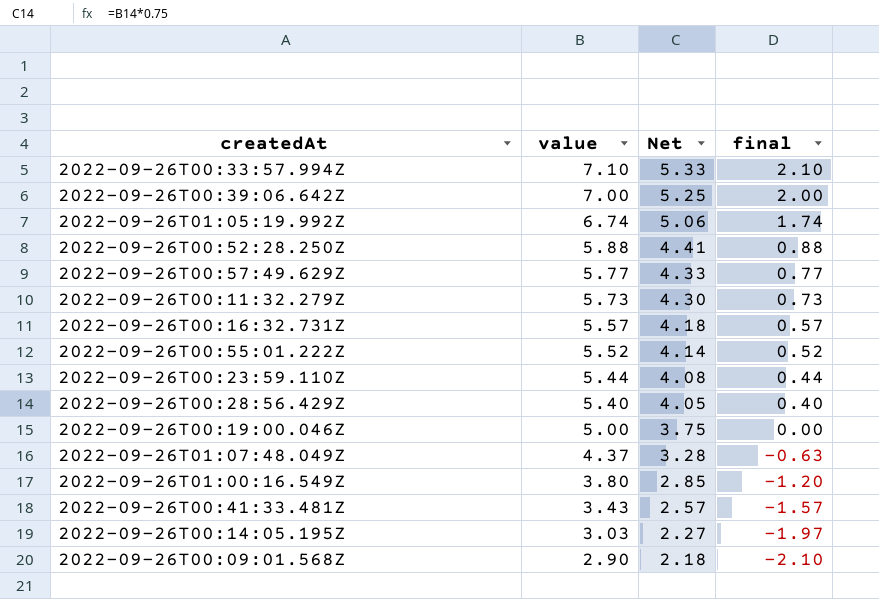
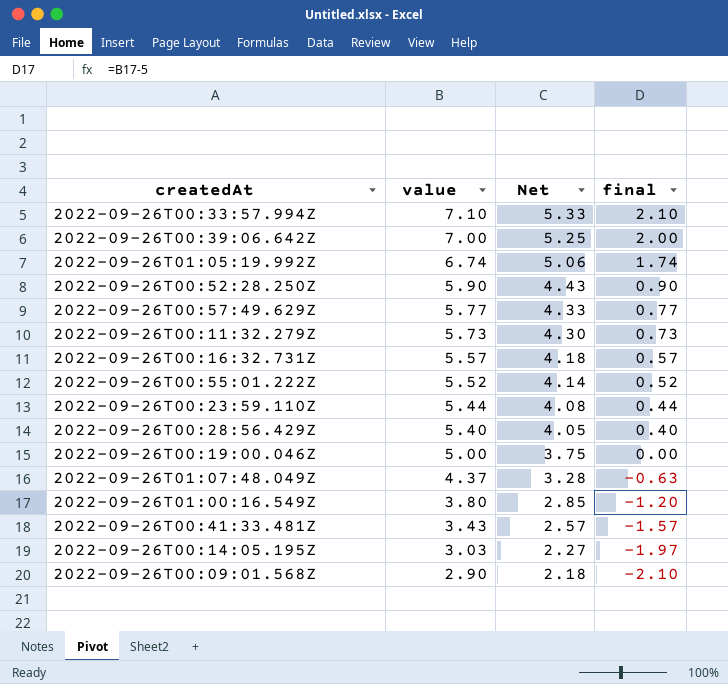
2022-09-26T00:52:28.250Z | value: 5.88 -> 5.90
2022-09-26T00:52:28.250Z | Net: 4.41 -> 4.43
2022-09-26T00:52:28.250Z | final: 0.88 -> 0.90

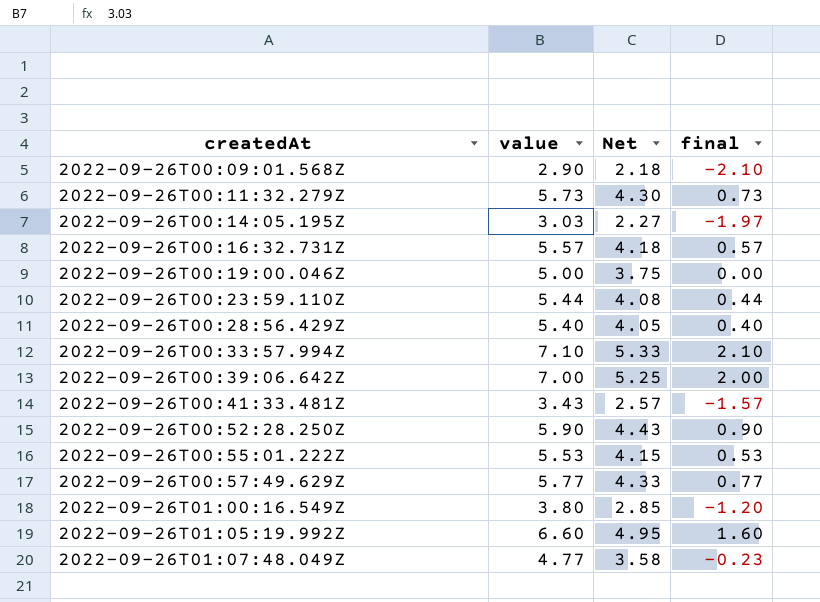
row order: value descending -> createdAt ascending
2022-09-26T00:55:01.222Z | value: 5.52 -> 5.53
2022-09-26T00:55:01.222Z | Net: 4.14 -> 4.15
2022-09-26T00:55:01.222Z | final: 0.52 -> 0.53
2022-09-26T01:05:19.992Z | value: 6.74 -> 6.60
2022-09-26T01:05:19.992Z | Net: 5.06 -> 4.95
2022-09-26T01:05:19.992Z | final: 1.74 -> 1.60
2022-09-26T01:07:48.049Z | value: 4.37 -> 4.77
2022-09-26T01:07:48.049Z | Net: 3.28 -> 3.58
2022-09-26T01:07:48.049Z | final: -0.63 -> -0.23

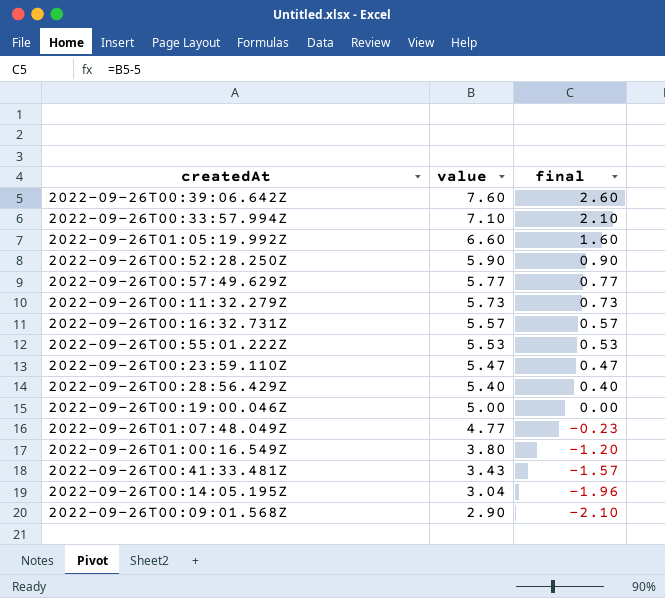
row order: createdAt ascending -> value descending
column Net | formula: [value] * 0.75 -> none
2022-09-26T00:39:06.642Z | value: 7.00 -> 7.60
2022-09-26T00:39:06.642Z | final: 2.00 -> 2.60
2022-09-26T00:23:59.110Z | value: 5.44 -> 5.47
2022-09-26T00:23:59.110Z | final: 0.44 -> 0.47
2022-09-26T00:14:05.195Z | value: 3.03 -> 3.04
2022-09-26T00:14:05.195Z | final: -1.97 -> -1.96

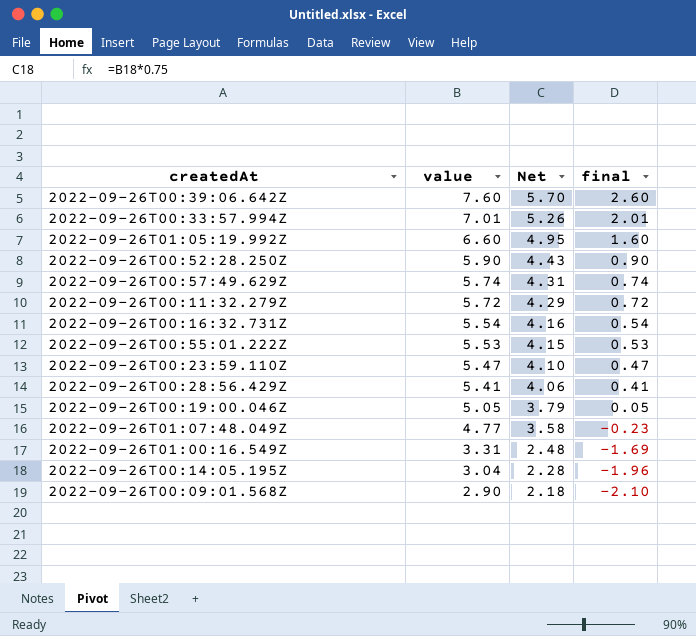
column Net | formula: none -> [value] * 0.75
row 2022-09-26T00:41:33.481Z: 3.43 | -1.57 -> none
2022-09-26T00:33:57.994Z | value: 7.10 -> 7.01
2022-09-26T00:33:57.994Z | final: 2.10 -> 2.01
2022-09-26T00:57:49.629Z | value: 5.77 -> 5.74
2022-09-26T00:57:49.629Z | final: 0.77 -> 0.74
2022-09-26T00:11:32.279Z | value: 5.73 -> 5.72
2022-09-26T00:11:32.279Z | final: 0.73 -> 0.72
2022-09-26T00:16:32.731Z | value: 5.57 -> 5.54
2022-09-26T00:16:32.731Z | final: 0.57 -> 0.54
2022-09-26T00:28:56.429Z | value: 5.40 -> 5.41
2022-09-26T00:28:56.429Z | final: 0.40 -> 0.41
2022-09-26T00:19:00.046Z | value: 5.00 -> 5.05
2022-09-26T00:19:00.046Z | final: 0.00 -> 0.05
2022-09-26T01:00:16.549Z | value: 3.80 -> 3.31
2022-09-26T01:00:16.549Z | final: -1.20 -> -1.69

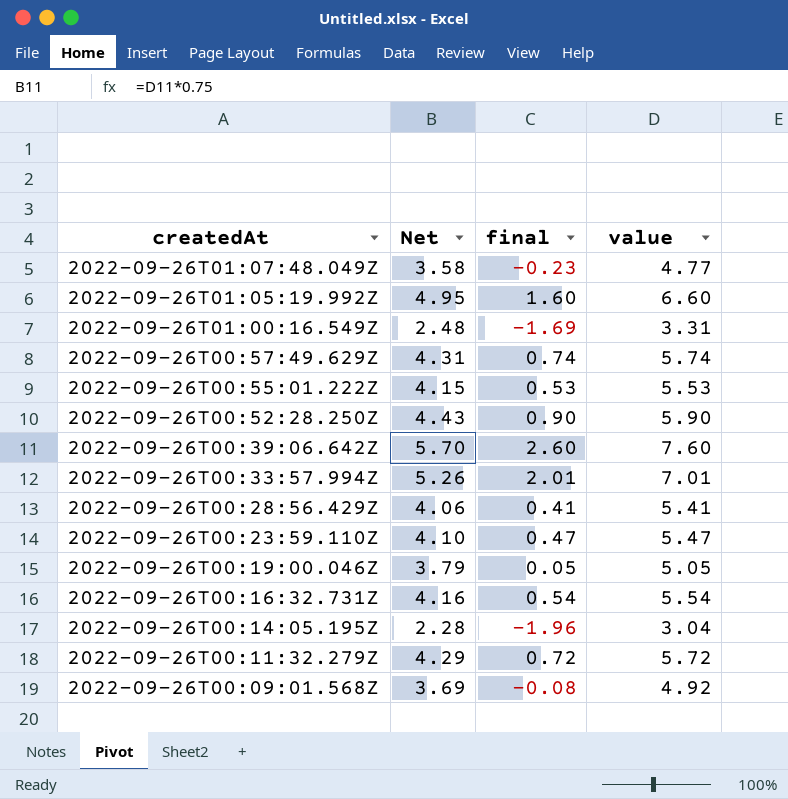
row order: value descending -> createdAt descending
column value | position: 2 -> 4
2022-09-26T00:09:01.568Z | Net: 2.18 -> 3.69
2022-09-26T00:09:01.568Z | final: -2.10 -> -0.08
2022-09-26T00:09:01.568Z | value: 2.90 -> 4.92

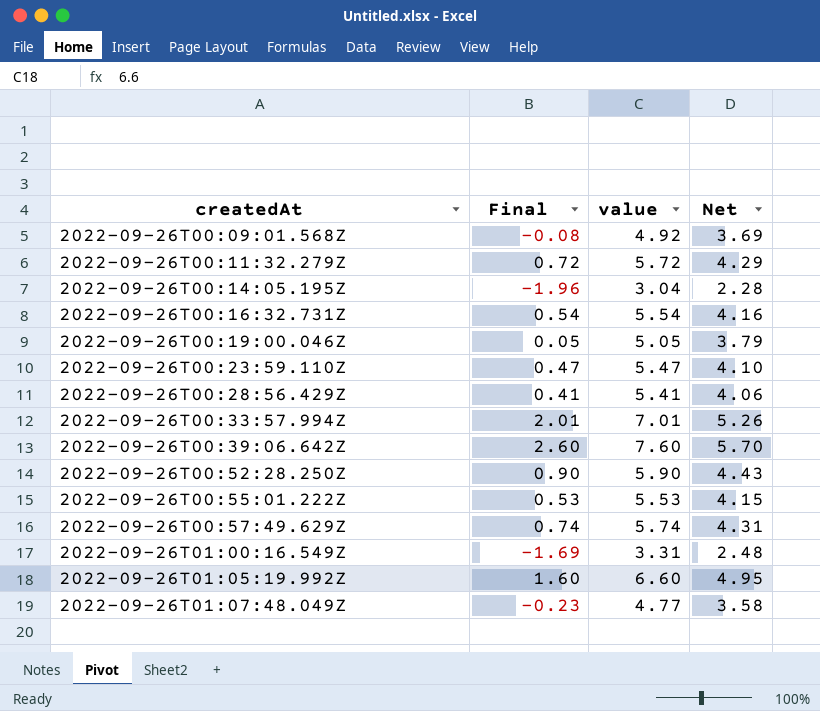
row order: createdAt descending -> createdAt ascending
column name: final -> Final
column Net | position: 2 -> 4

